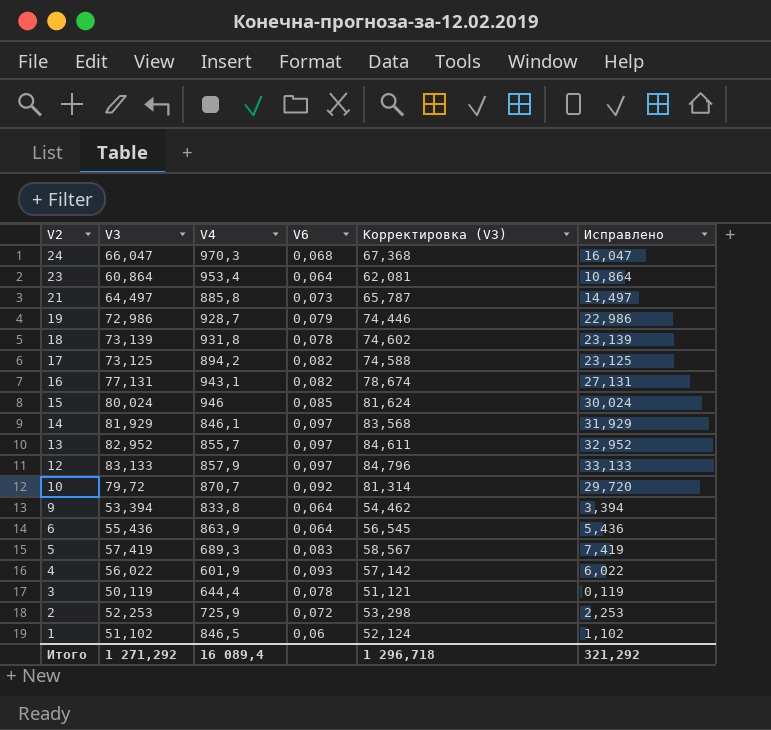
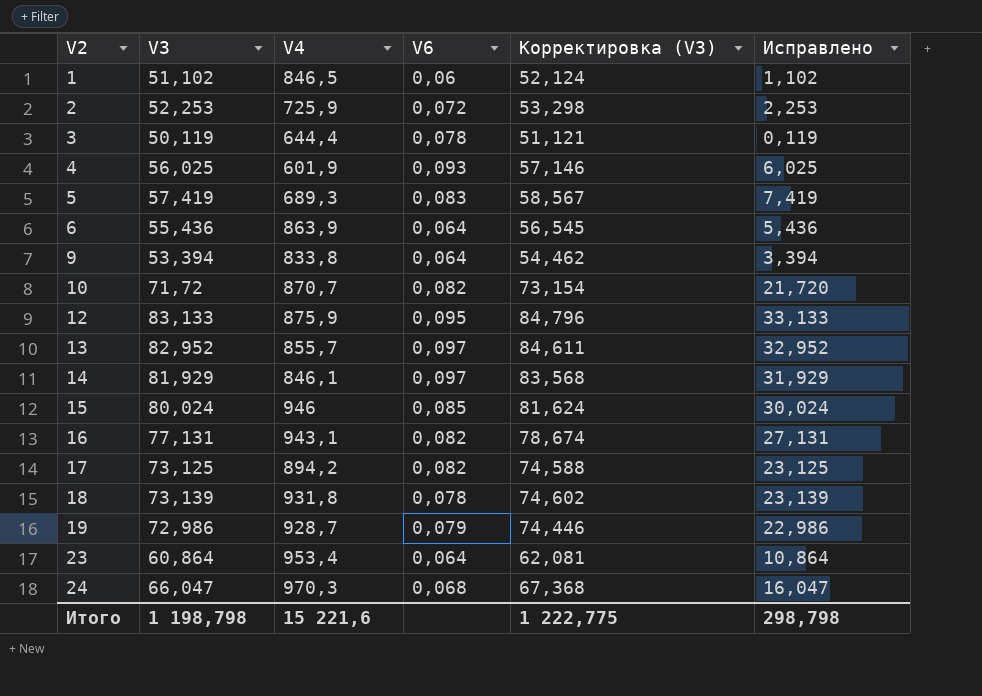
row order: V2 descending -> V2 ascending
row 21: 64,497 | 885,8 | 0,073 | 65,787 | 14,497 -> none
4 | V3: 56,022 -> 56,025
4 | Корректировка (V3): 57,142 -> 57,146
4 | Исправлено: 6,022 -> 6,025
10 | V3: 79,72 -> 71,72
10 | V6: 0,092 -> 0,082
10 | Корректировка (V3): 81,314 -> 73,154
10 | Исправлено: 29,720 -> 21,720
12 | V4: 857,9 -> 875,9
12 | V6: 0,097 -> 0,095
Итого | V3: 1 271,292 -> 1 198,798
Итого | V4: 16 089,4 -> 15 221,6
Итого | Корректировка (V3): 1 296,718 -> 1 222,775
Итого | Исправлено: 321,292 -> 298,798

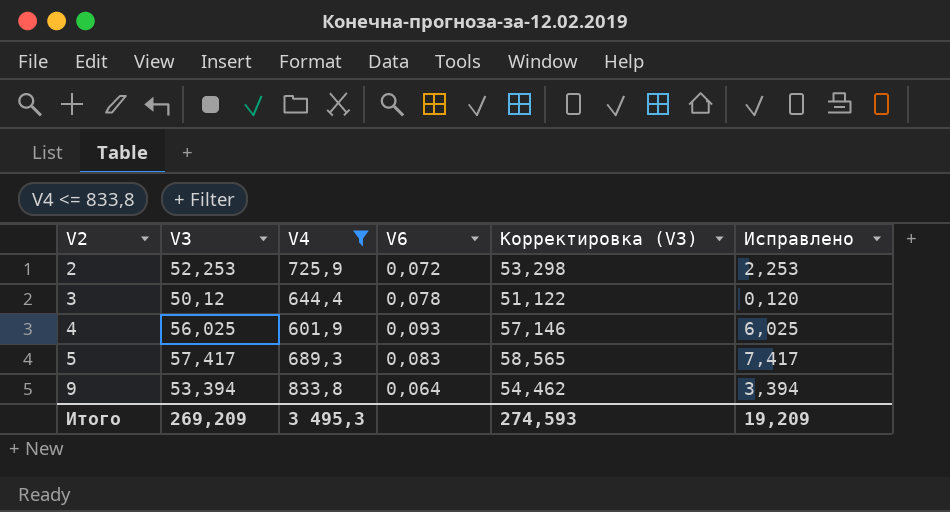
filter: none -> V4 <= 833,8
3 | V3: 50,119 -> 50,12
3 | Корректировка (V3): 51,121 -> 51,122
3 | Исправлено: 0,119 -> 0,120
5 | V3: 57,419 -> 57,417
5 | Корректировка (V3): 58,567 -> 58,565
5 | Исправлено: 7,419 -> 7,417
Итого | V3: 1 198,798 -> 269,209
Итого | V4: 15 221,6 -> 3 495,3
Итого | Корректировка (V3): 1 222,775 -> 274,593
Итого | Исправлено: 298,798 -> 19,209

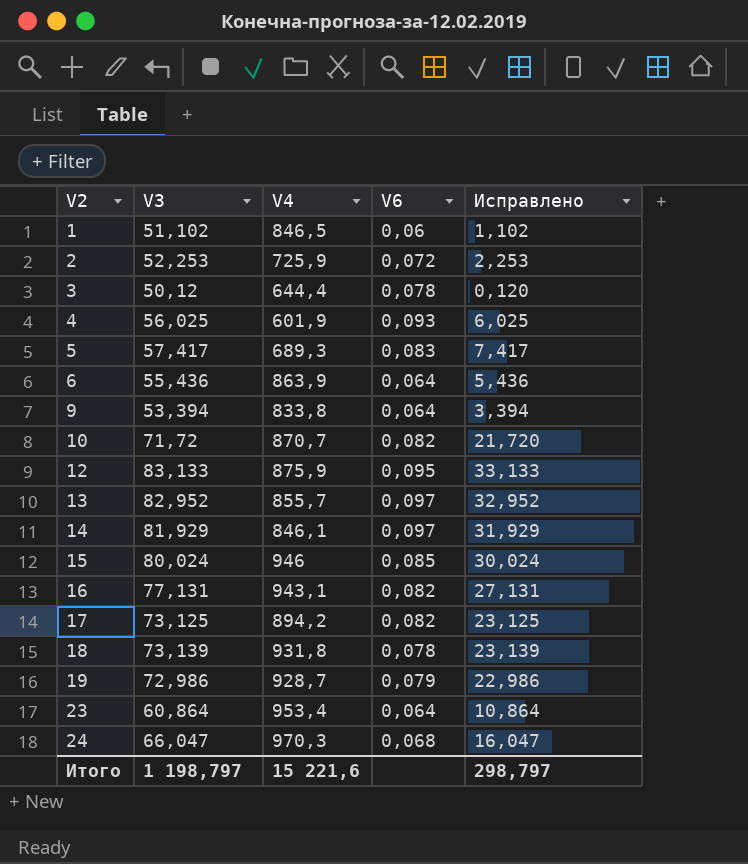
filter: V4 <= 833,8 -> none
column Корректировка (V3) | formula: [V3] * 1,02 -> none
Итого | V3: 269,209 -> 1 198,797
Итого | V4: 3 495,3 -> 15 221,6
Итого | Исправлено: 19,209 -> 298,797

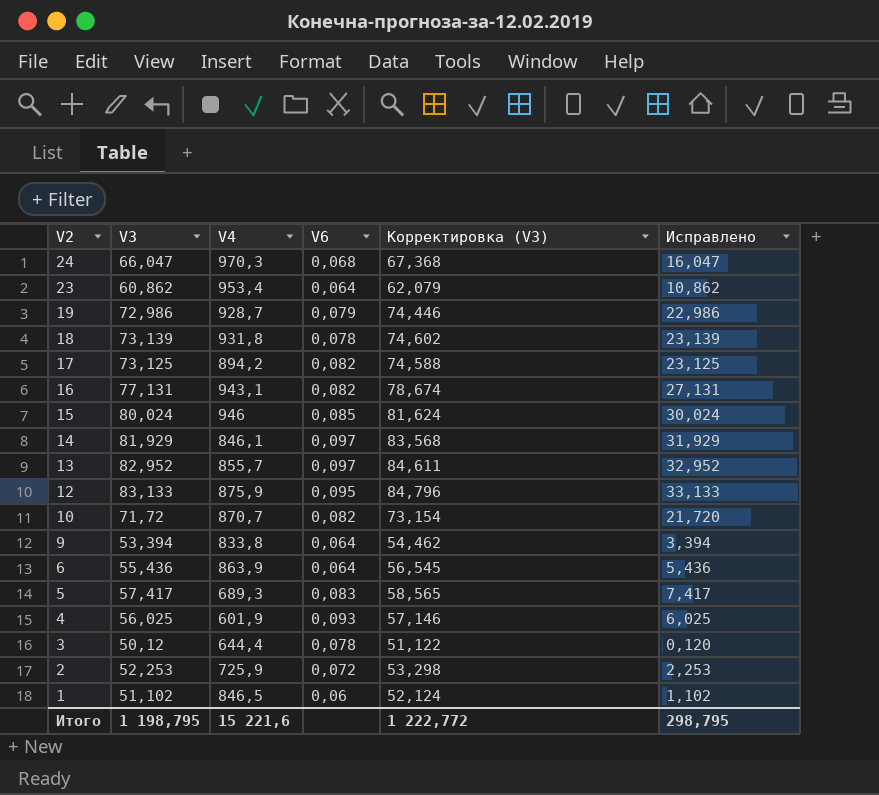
row order: V2 ascending -> V2 descending
column Корректировка (V3) | formula: none -> [V3] * 1,02
23 | V3: 60,864 -> 60,862
23 | Исправлено: 10,864 -> 10,862
Итого | V3: 1 198,797 -> 1 198,795
Итого | Исправлено: 298,797 -> 298,795

